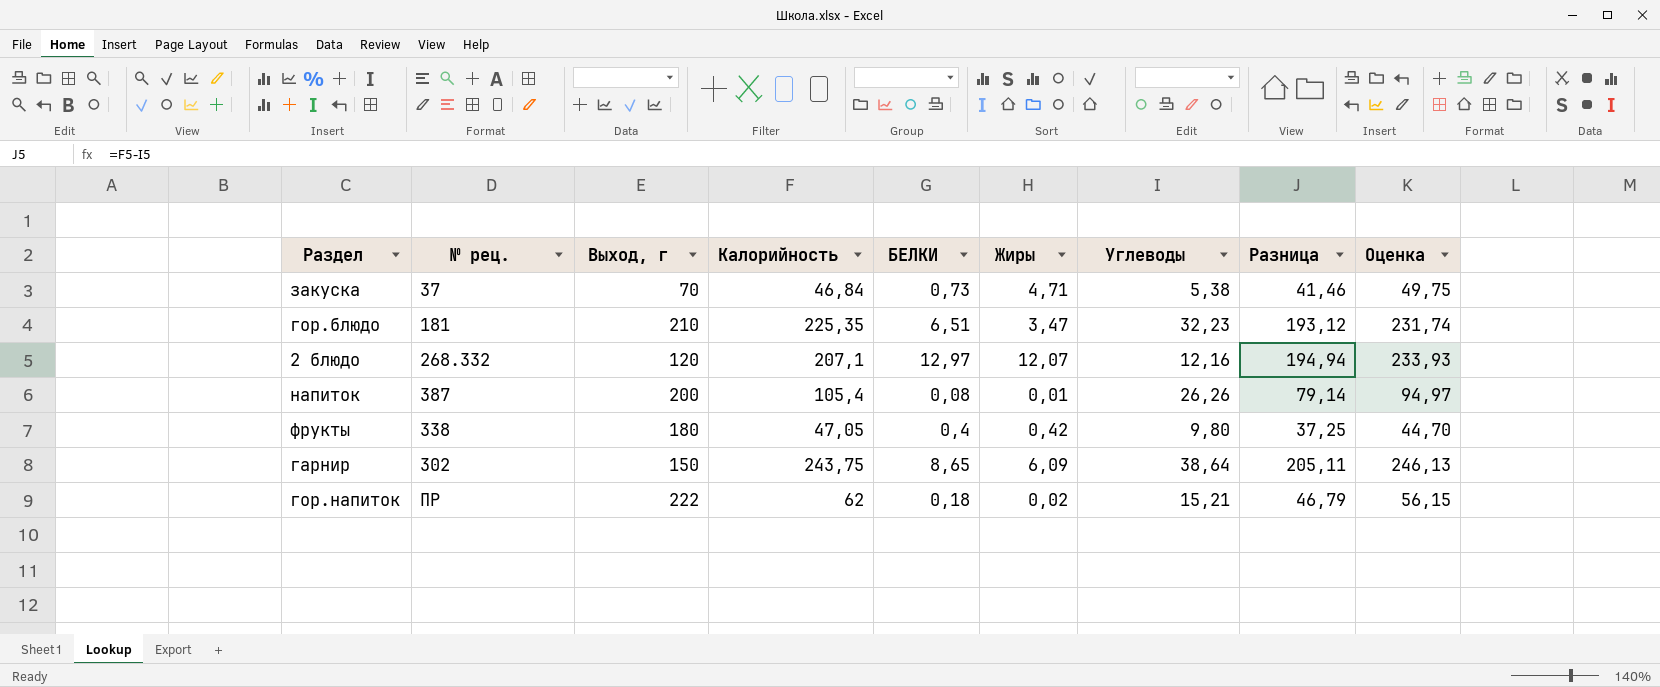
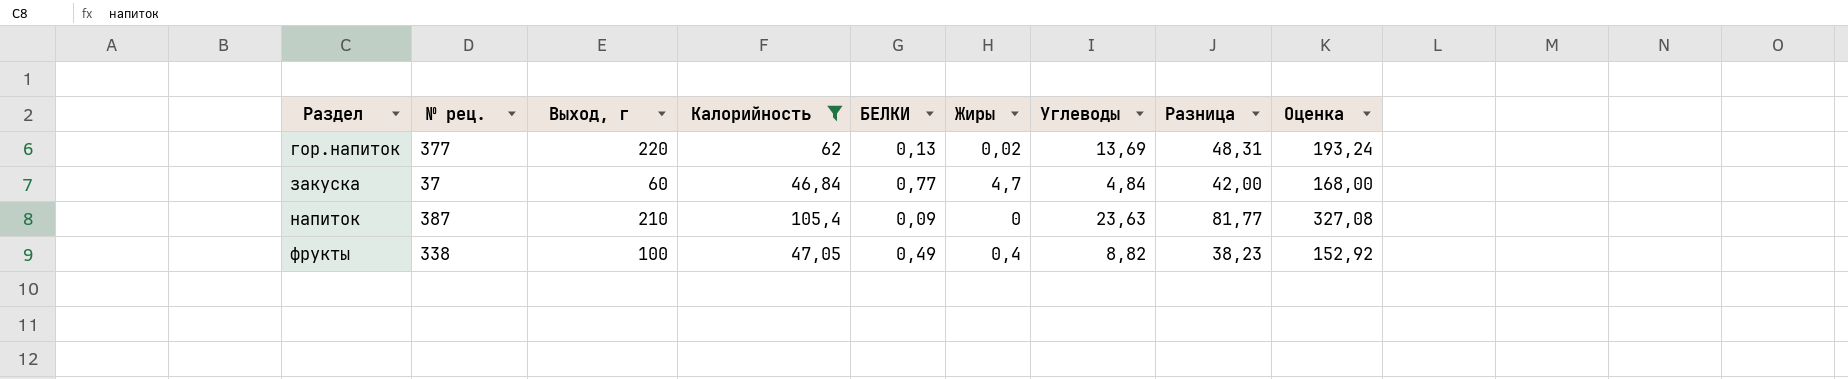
filter: none -> Калорийность <= 105,4
row order: none -> Раздел ascending
column Оценка | formula: [Разница] * 1,2 -> [Разница] * 4
гор.напиток | № рец.: ПР -> 377
гор.напиток | Выход, г: 222 -> 220
гор.напиток | БЕЛКИ: 0,18 -> 0,13
гор.напиток | Углеводы: 15,21 -> 13,69
гор.напиток | Разница: 46,79 -> 48,31
закуска | Выход, г: 70 -> 60
закуска | БЕЛКИ: 0,73 -> 0,77
закуска | Жиры: 4,71 -> 4,7
закуска | Углеводы: 5,38 -> 4,84
закуска | Разница: 41,46 -> 42,00
напиток | Выход, г: 200 -> 210
напиток | БЕЛКИ: 0,08 -> 0,09
напиток | Жиры: 0,01 -> 0
напиток | Углеводы: 26,26 -> 23,63
напиток | Разница: 79,14 -> 81,77
фрукты | Выход, г: 180 -> 100
фрукты | БЕЛКИ: 0,4 -> 0,49
фрукты | Жиры: 0,42 -> 0,4
фрукты | Углеводы: 9,80 -> 8,82
фрукты | Разница: 37,25 -> 38,23

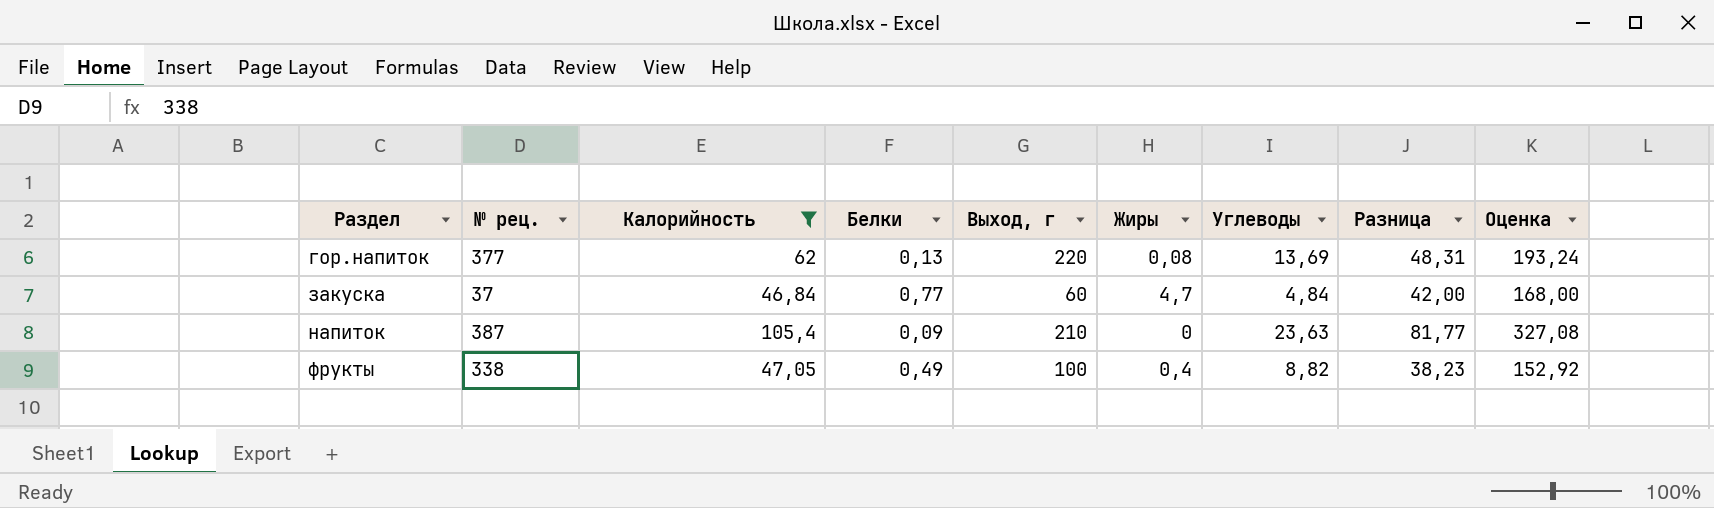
column name: БЕЛКИ -> Белки
column Выход, г | position: 3 -> 5
гор.напиток | Жиры: 0,02 -> 0,08

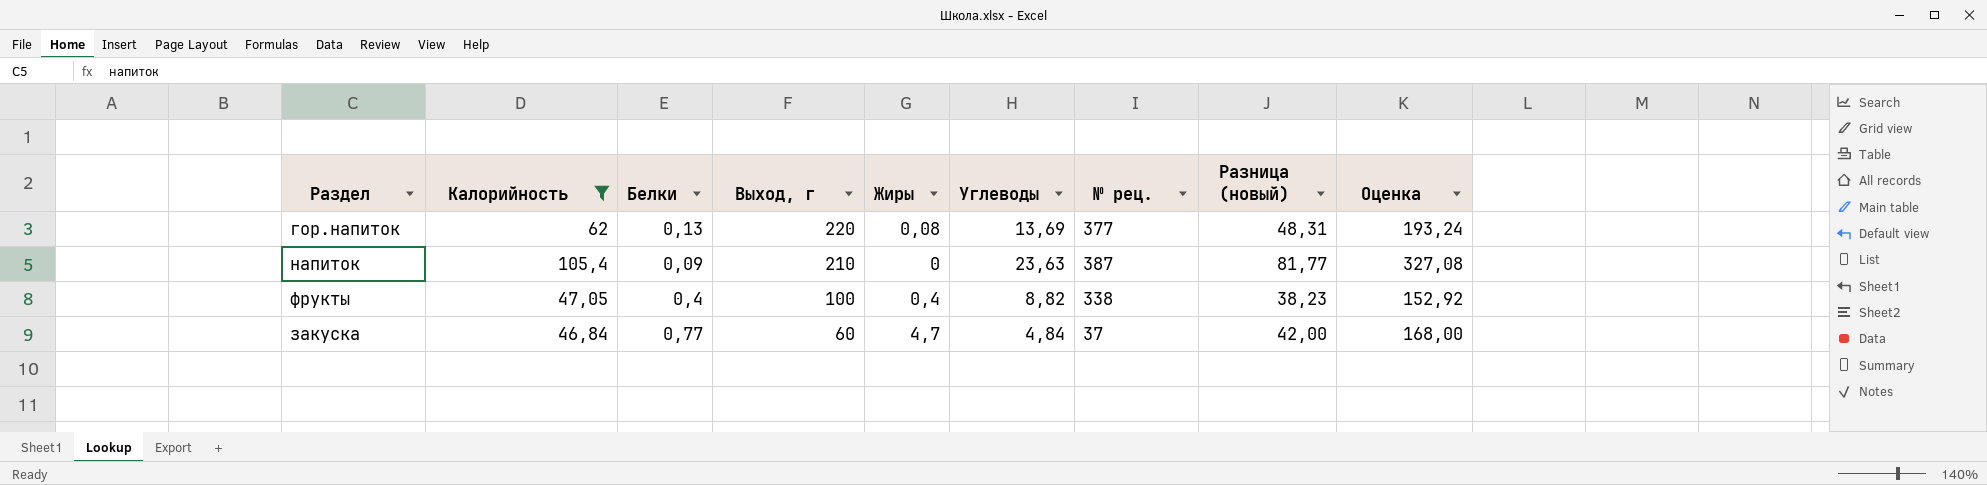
row order: Раздел ascending -> Выход, г descending
column № рец. | position: 2 -> 7
column name: Разница -> Разница (новый)
фрукты | Белки: 0,49 -> 0,4

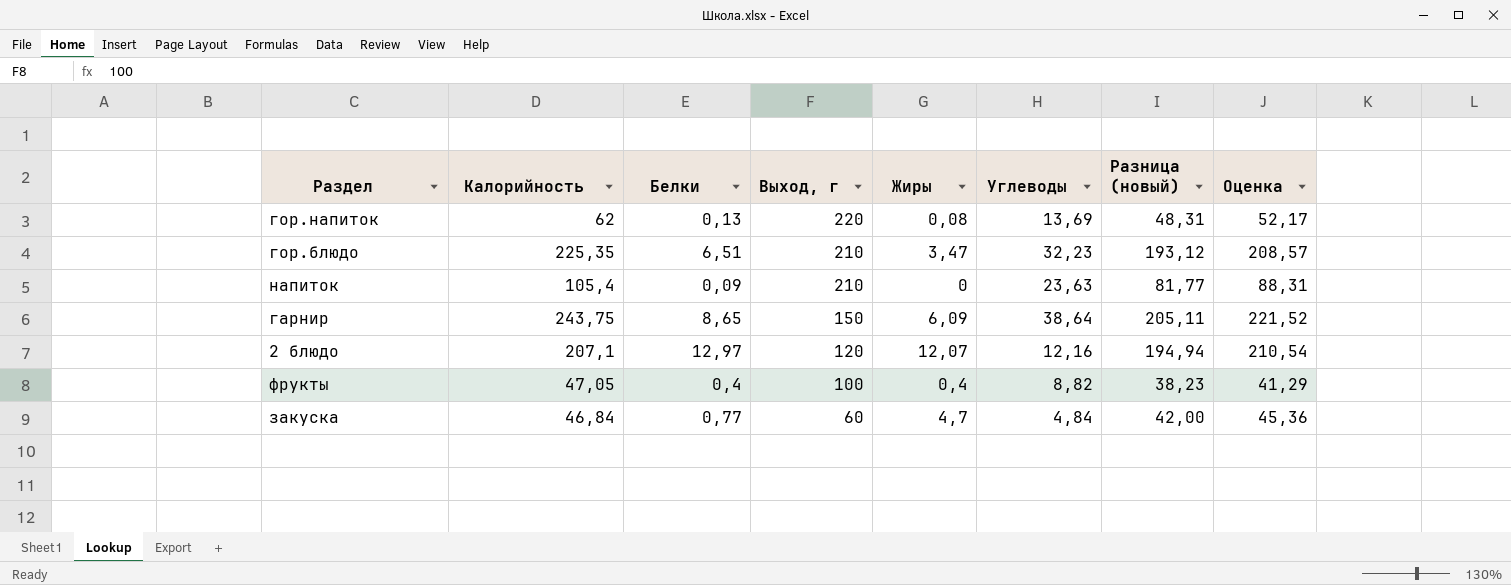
filter: Калорийность <= 105,4 -> none
column № рец. | position: 7 -> none
column Оценка | formula: [Разница (новый)] * 4 -> [Разница (новый)] * 1,08

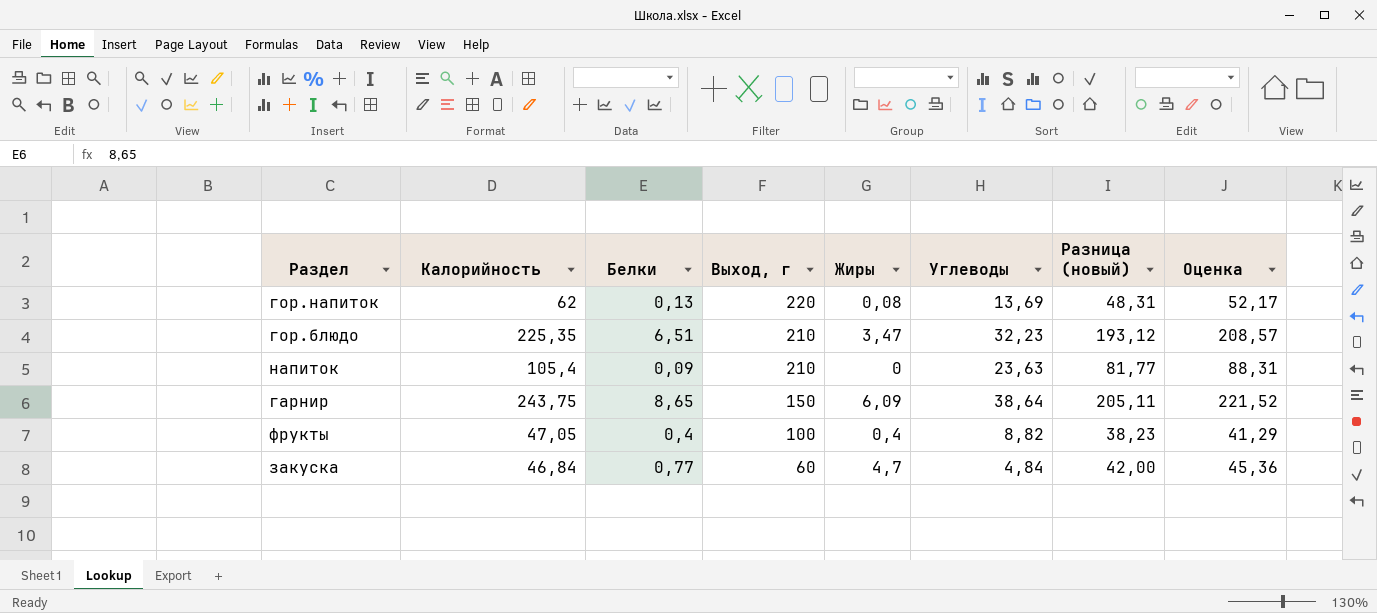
row 2 блюдо: 207,1 | 12,97 | 120 | 12,07 | 12,16 | 194,94 | 210,54 -> none

